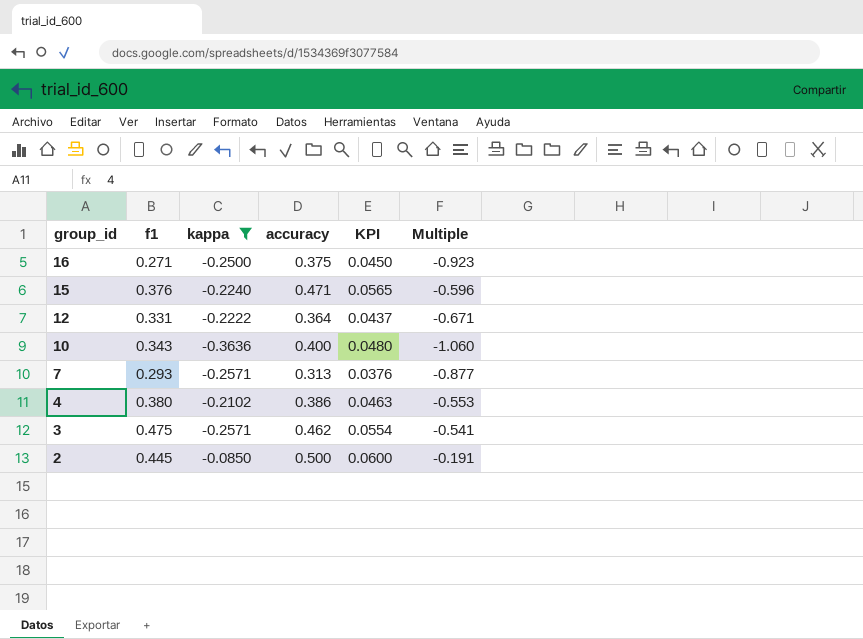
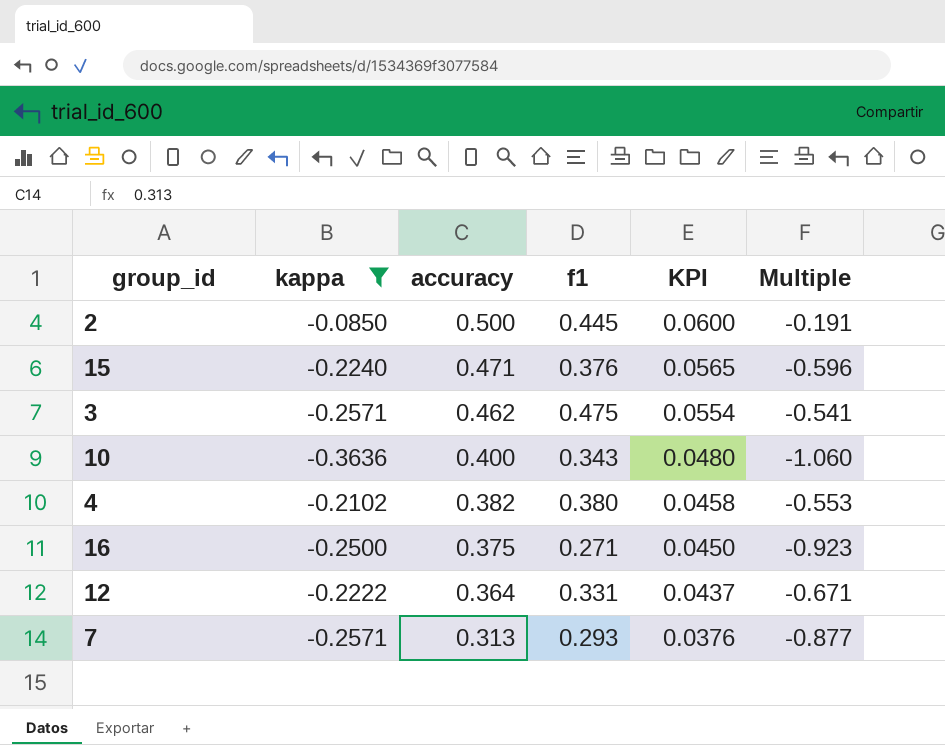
row order: group_id descending -> accuracy descending
column f1 | position: 2 -> 4
4 | accuracy: 0.386 -> 0.382
4 | KPI: 0.0463 -> 0.0458

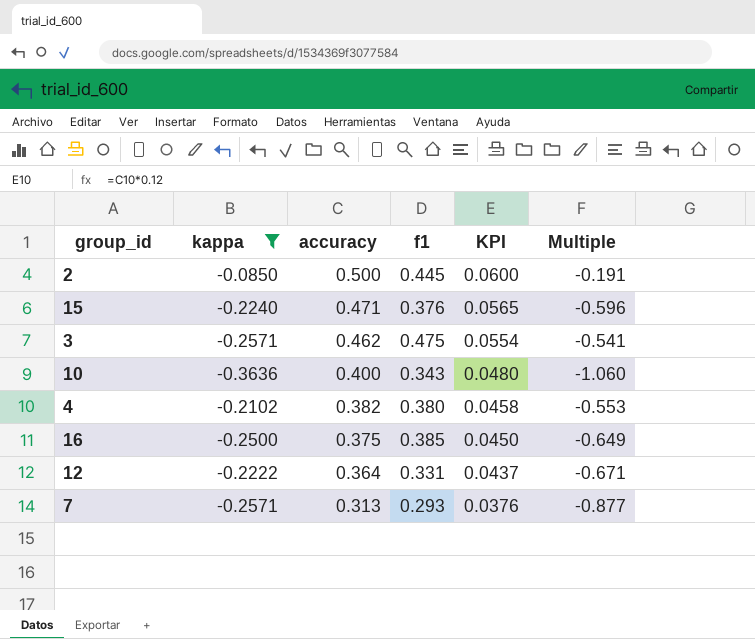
16 | f1: 0.271 -> 0.385
16 | Multiple: -0.923 -> -0.649

